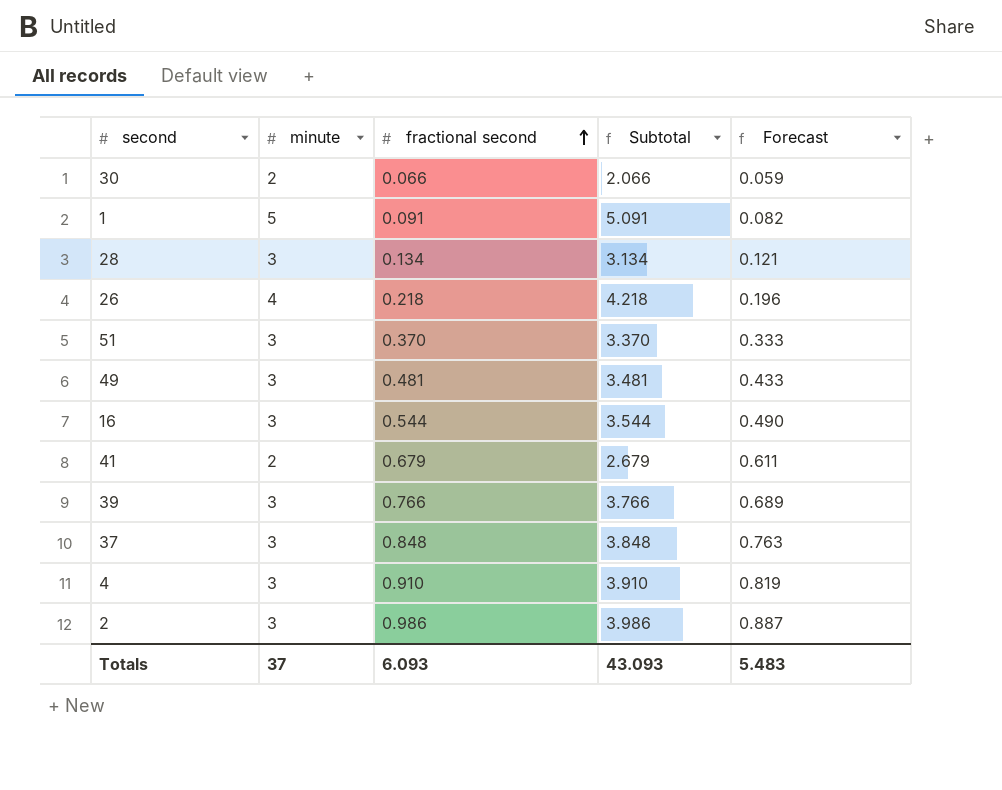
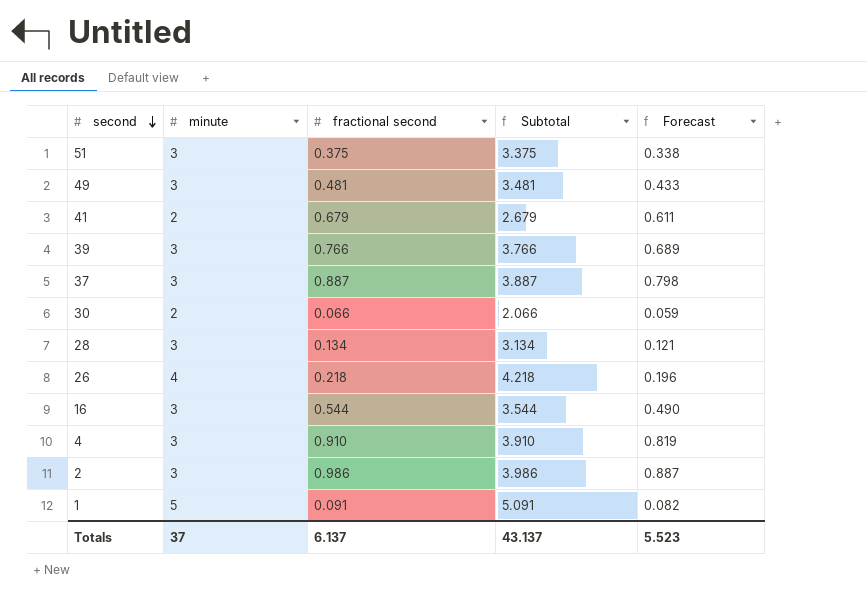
row order: fractional second ascending -> second descending
51 | fractional second: 0.370 -> 0.375
51 | Subtotal: 3.370 -> 3.375
51 | Forecast: 0.333 -> 0.338
37 | fractional second: 0.848 -> 0.887
37 | Subtotal: 3.848 -> 3.887
37 | Forecast: 0.763 -> 0.798
Totals | fractional second: 6.093 -> 6.137
Totals | Subtotal: 43.093 -> 43.137
Totals | Forecast: 5.483 -> 5.523

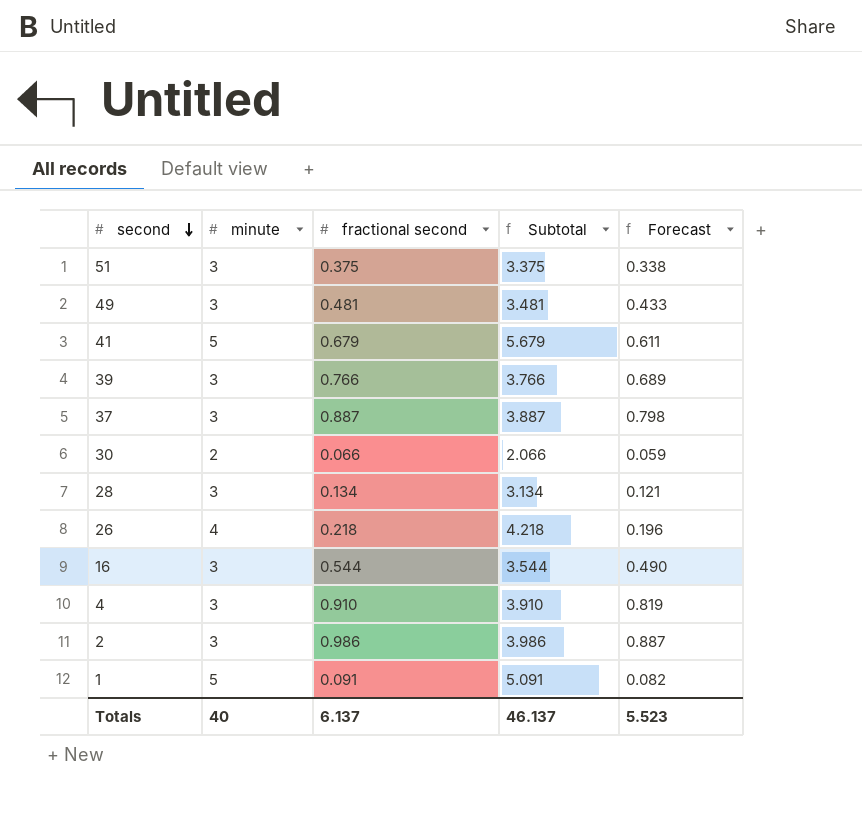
41 | minute: 2 -> 5
41 | Subtotal: 2.679 -> 5.679
Totals | minute: 37 -> 40
Totals | Subtotal: 43.137 -> 46.137

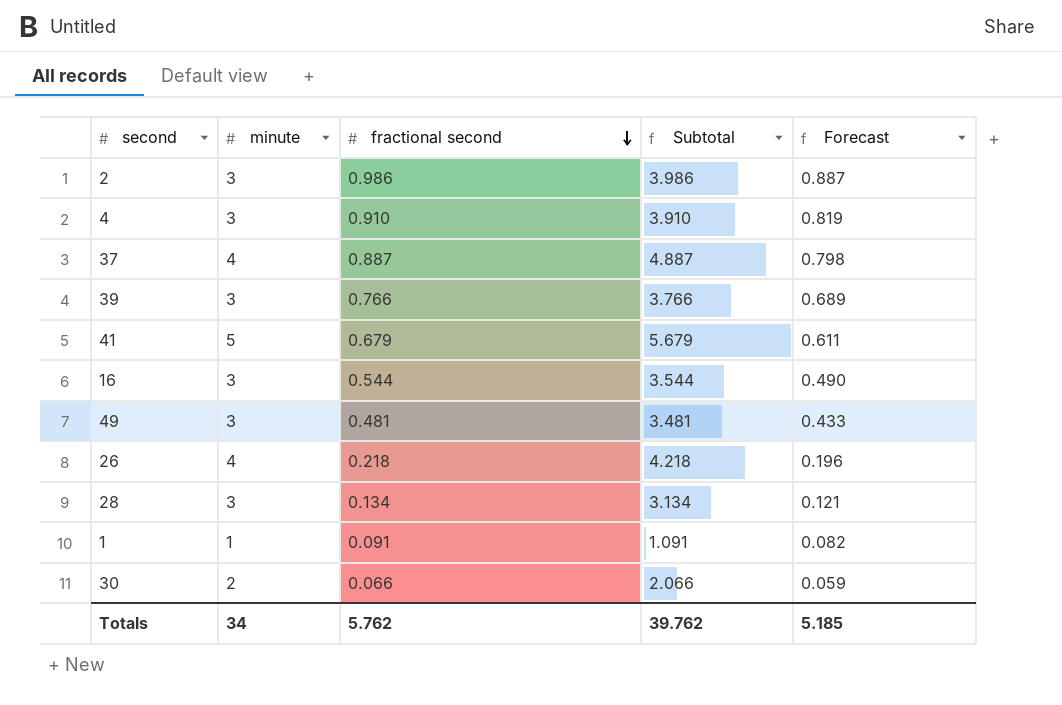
row order: second descending -> fractional second descending
row 51: 3 | 0.375 | 3.375 | 0.338 -> none
37 | minute: 3 -> 4
37 | Subtotal: 3.887 -> 4.887
1 | minute: 5 -> 1
1 | Subtotal: 5.091 -> 1.091
Totals | minute: 40 -> 34
Totals | fractional second: 6.137 -> 5.762
Totals | Subtotal: 46.137 -> 39.762
Totals | Forecast: 5.523 -> 5.185

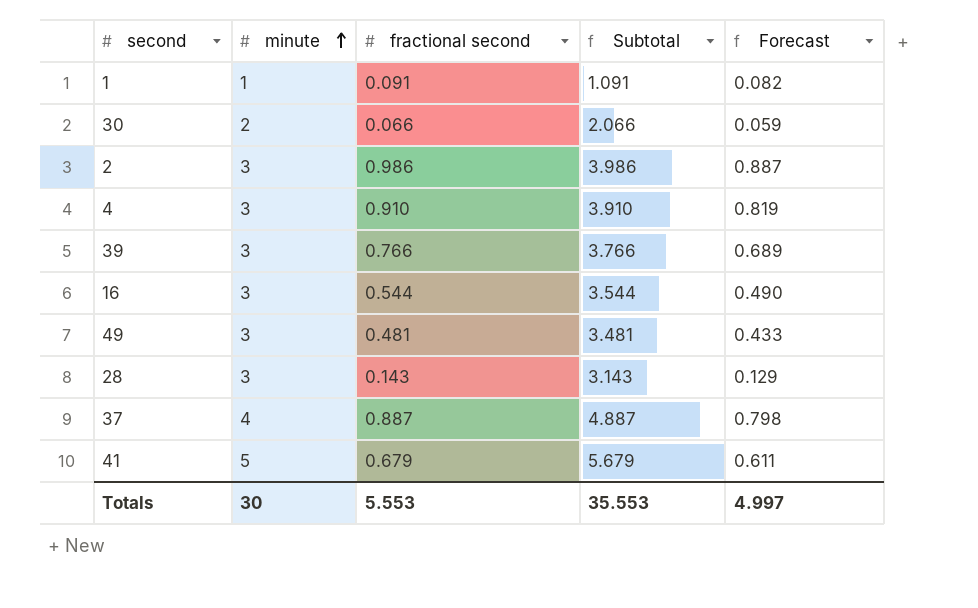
row order: fractional second descending -> minute ascending
row 26: 4 | 0.218 | 4.218 | 0.196 -> none
28 | fractional second: 0.134 -> 0.143
28 | Subtotal: 3.134 -> 3.143
28 | Forecast: 0.121 -> 0.129
Totals | minute: 34 -> 30
Totals | fractional second: 5.762 -> 5.553
Totals | Subtotal: 39.762 -> 35.553
Totals | Forecast: 5.185 -> 4.997

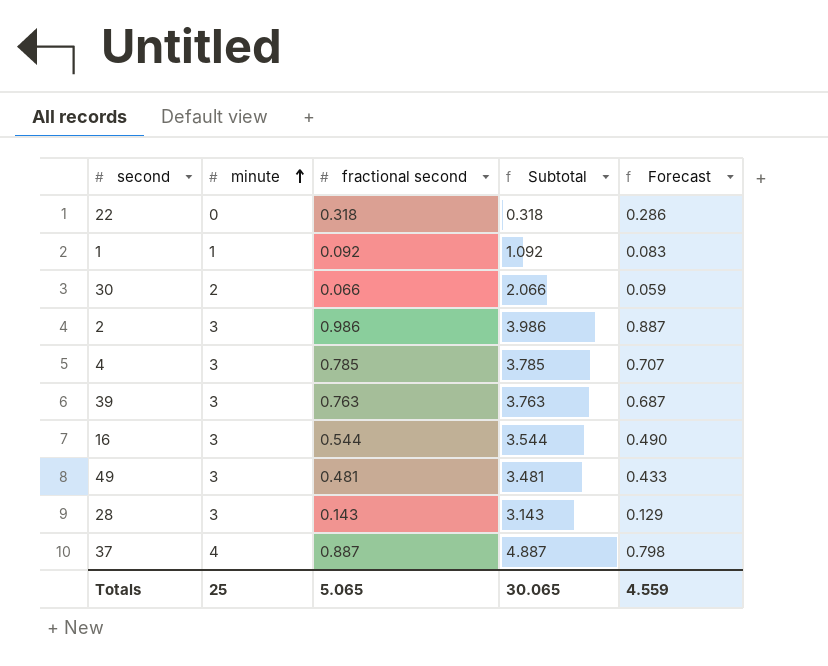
row 41: 5 | 0.679 | 5.679 | 0.611 -> none
row 22: none -> 0 | 0.318 | 0.318 | 0.286
1 | fractional second: 0.091 -> 0.092
1 | Subtotal: 1.091 -> 1.092
1 | Forecast: 0.082 -> 0.083
4 | fractional second: 0.910 -> 0.785
4 | Subtotal: 3.910 -> 3.785
4 | Forecast: 0.819 -> 0.707
39 | fractional second: 0.766 -> 0.763
39 | Subtotal: 3.766 -> 3.763
39 | Forecast: 0.689 -> 0.687
Totals | minute: 30 -> 25
Totals | fractional second: 5.553 -> 5.065
Totals | Subtotal: 35.553 -> 30.065
Totals | Forecast: 4.997 -> 4.559

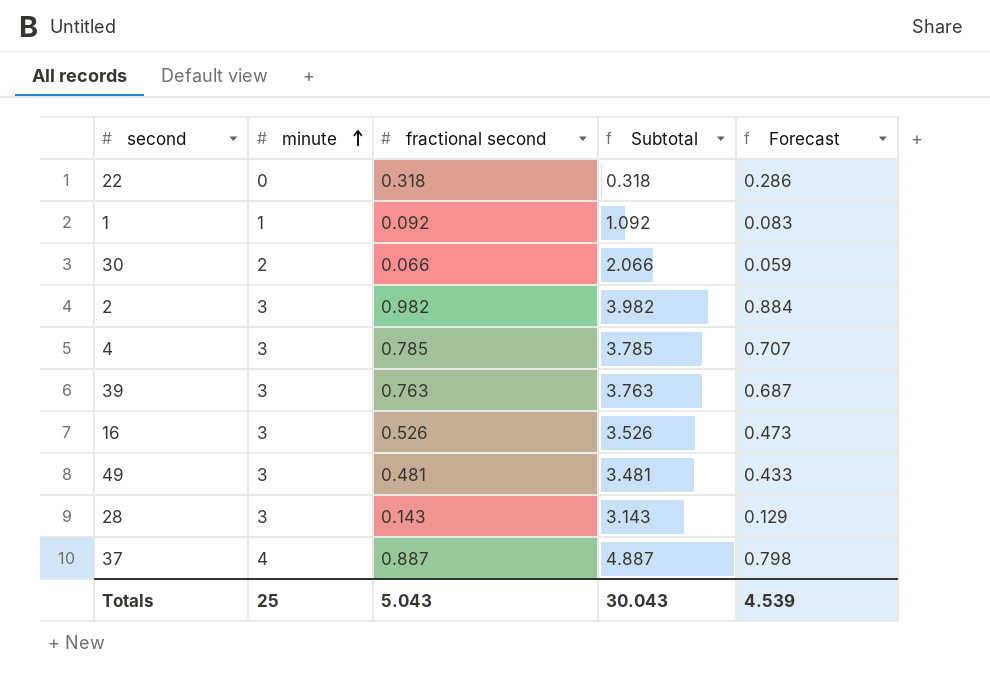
2 | fractional second: 0.986 -> 0.982
2 | Subtotal: 3.986 -> 3.982
2 | Forecast: 0.887 -> 0.884
16 | fractional second: 0.544 -> 0.526
16 | Subtotal: 3.544 -> 3.526
16 | Forecast: 0.490 -> 0.473
Totals | fractional second: 5.065 -> 5.043
Totals | Subtotal: 30.065 -> 30.043
Totals | Forecast: 4.559 -> 4.539

